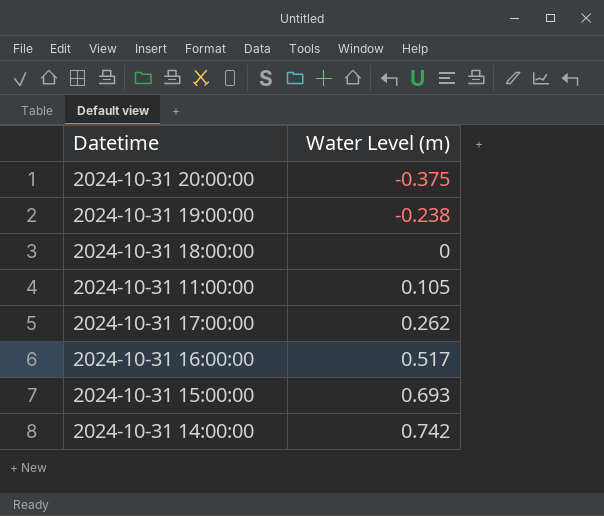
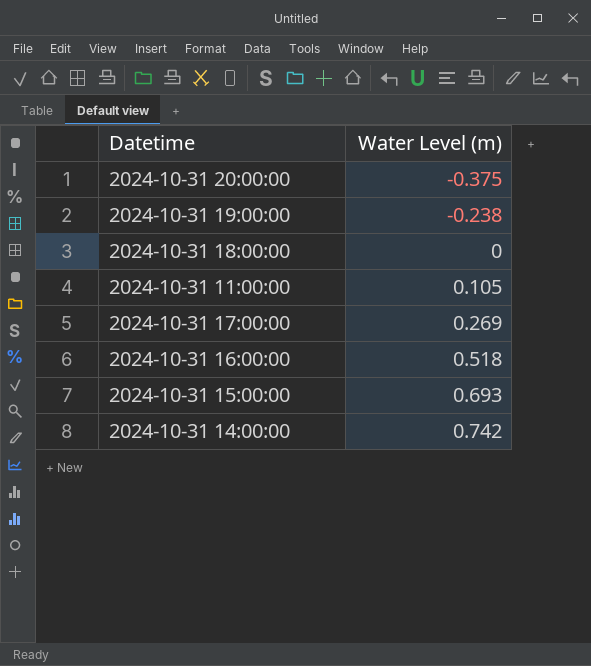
2024-10-31 17:00:00 | Water Level (m): 0.262 -> 0.269
2024-10-31 16:00:00 | Water Level (m): 0.517 -> 0.518

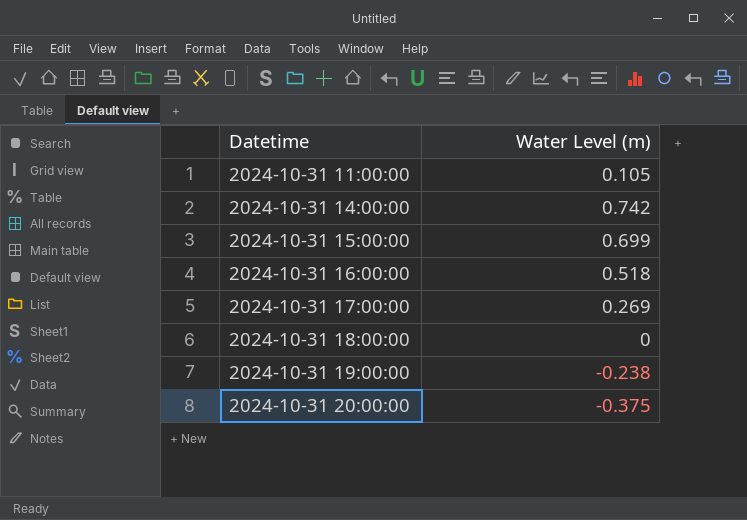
row order: Water Level (m) ascending -> Datetime ascending
2024-10-31 15:00:00 | Water Level (m): 0.693 -> 0.699

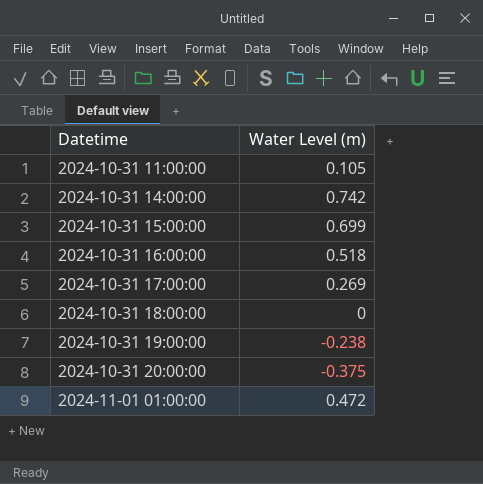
row 2024-11-01 01:00:00: none -> 0.472

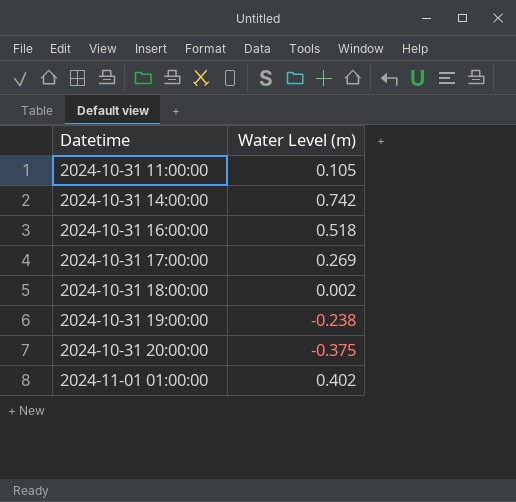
row 2024-10-31 15:00:00: 0.699 -> none
2024-10-31 18:00:00 | Water Level (m): 0 -> 0.002
2024-11-01 01:00:00 | Water Level (m): 0.472 -> 0.402

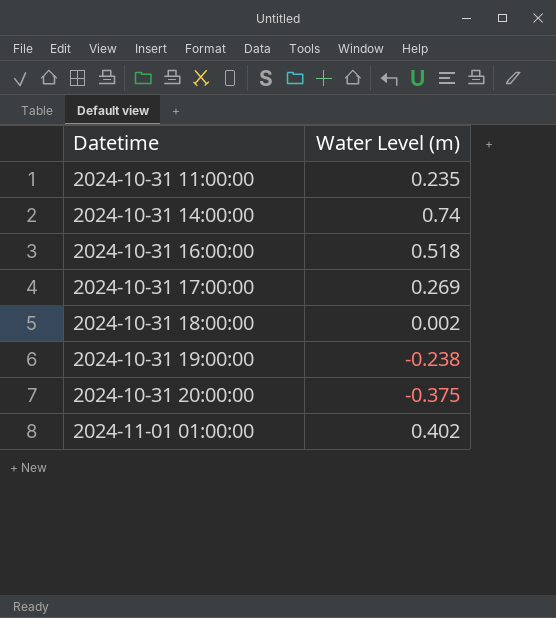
2024-10-31 11:00:00 | Water Level (m): 0.105 -> 0.235
2024-10-31 14:00:00 | Water Level (m): 0.742 -> 0.74

